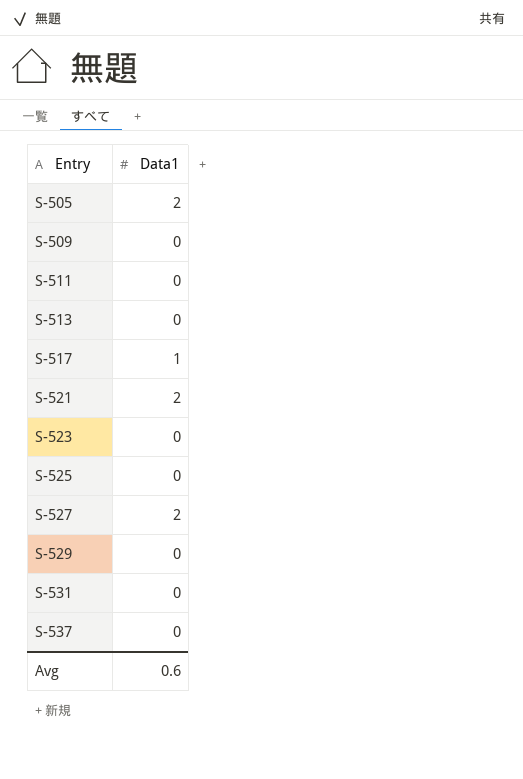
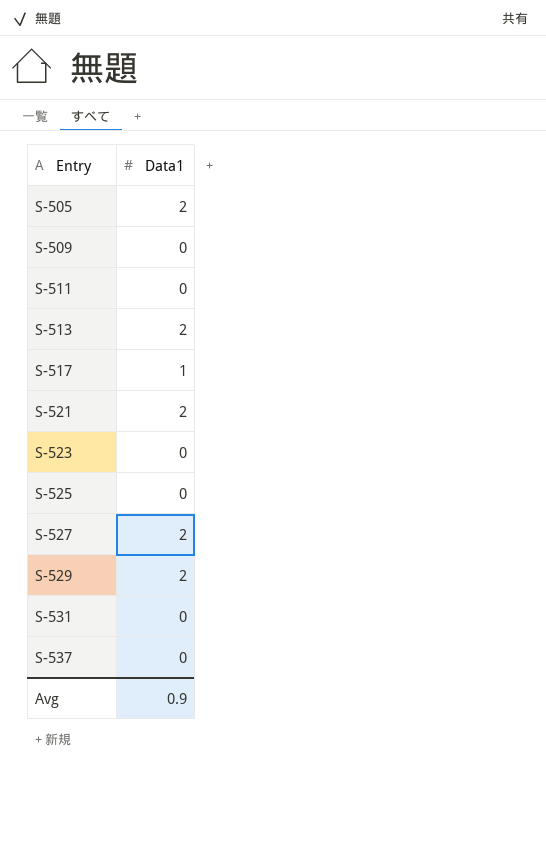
S-513 | Data1: 0 -> 2
S-529 | Data1: 0 -> 2
Avg | Data1: 0.6 -> 0.9

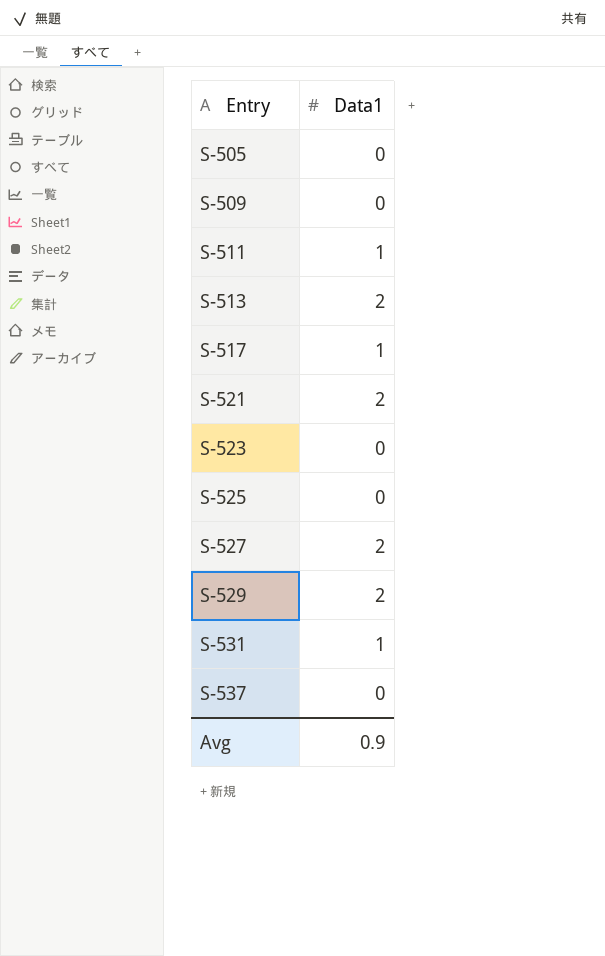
S-505 | Data1: 2 -> 0
S-511 | Data1: 0 -> 1
S-531 | Data1: 0 -> 1

